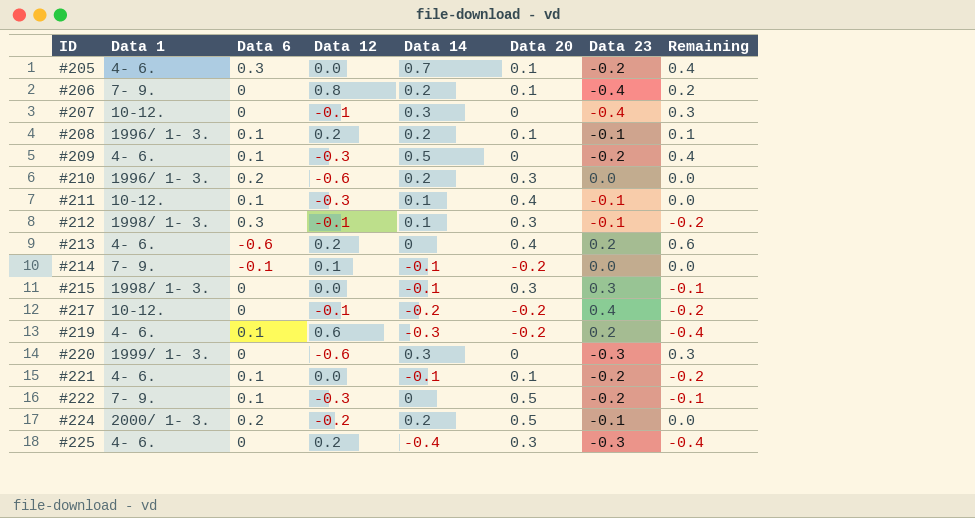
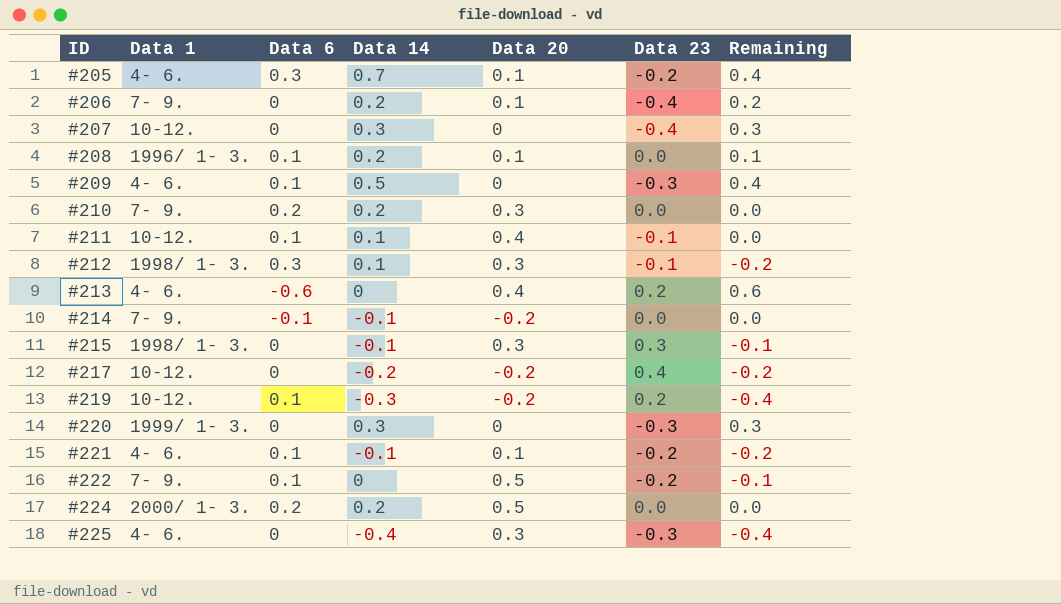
column Data 12 | position: 4 -> none
#208 | Data 23: -0.1 -> 0.0
#209 | Data 23: -0.2 -> -0.3
#210 | Data 1: 1996/ 1- 3. -> 7- 9.
#219 | Data 1: 4- 6. -> 10-12.
#224 | Data 23: -0.1 -> 0.0

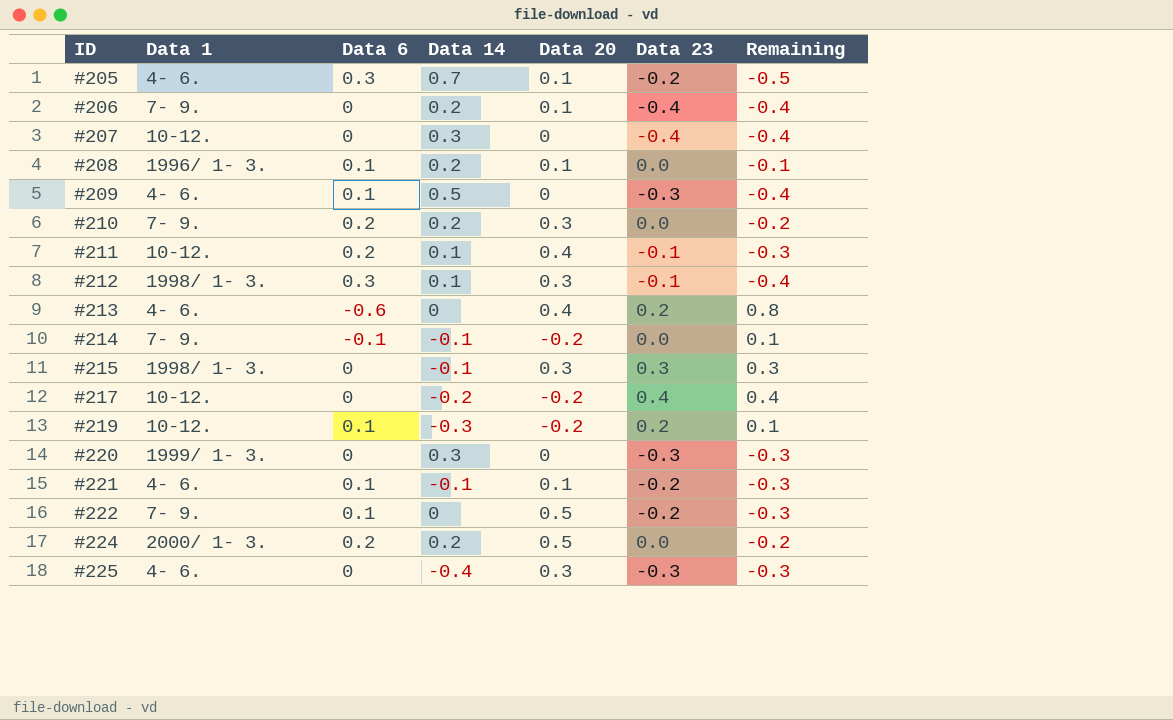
column Remaining | formula: [Data 14] - [Data 6] -> [Data 23] - [Data 6]
#211 | Data 6: 0.1 -> 0.2

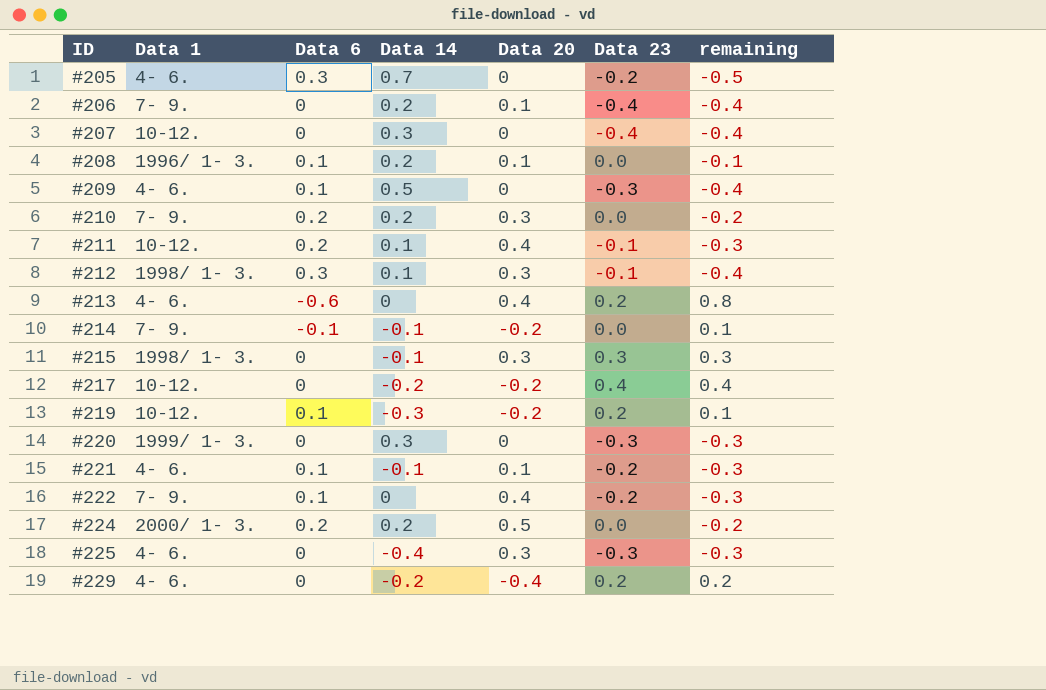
column name: Remaining -> remaining
#205 | Data 20: 0.1 -> 0
#222 | Data 20: 0.5 -> 0.4
row #229: none -> 4- 6. | 0 | -0.2 | -0.4 | 0.2 | 0.2

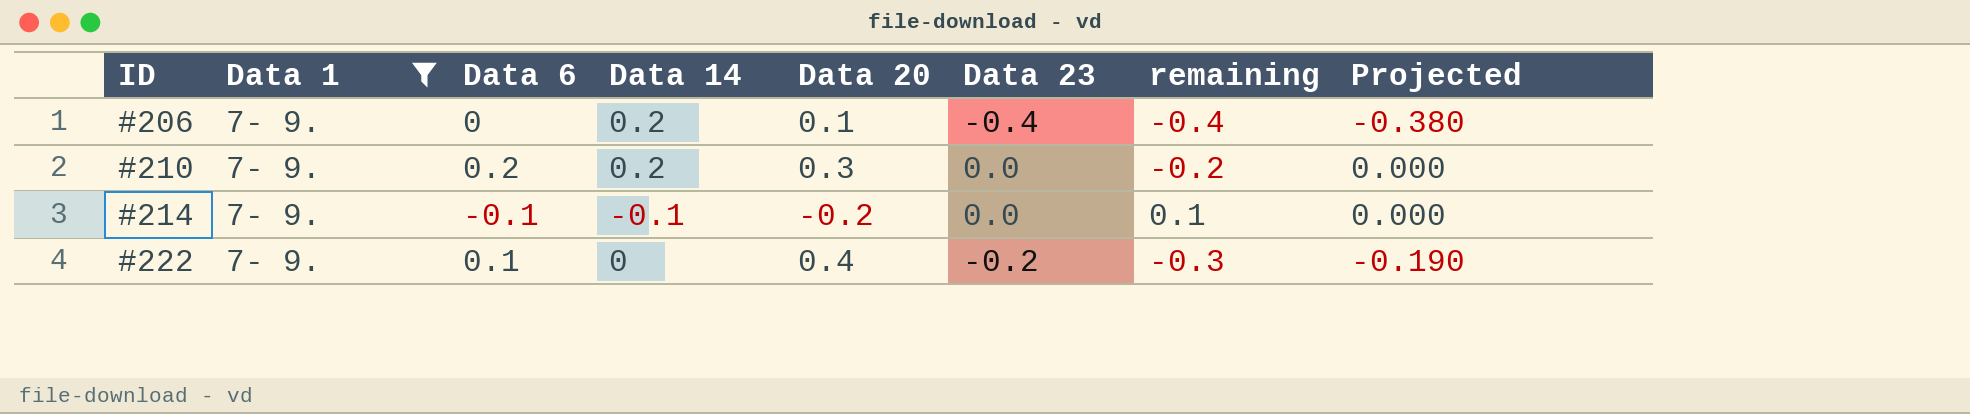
filter: none -> Data 1 = 7- 9.
column Projected | formula: none -> [Data 23] * 0.95

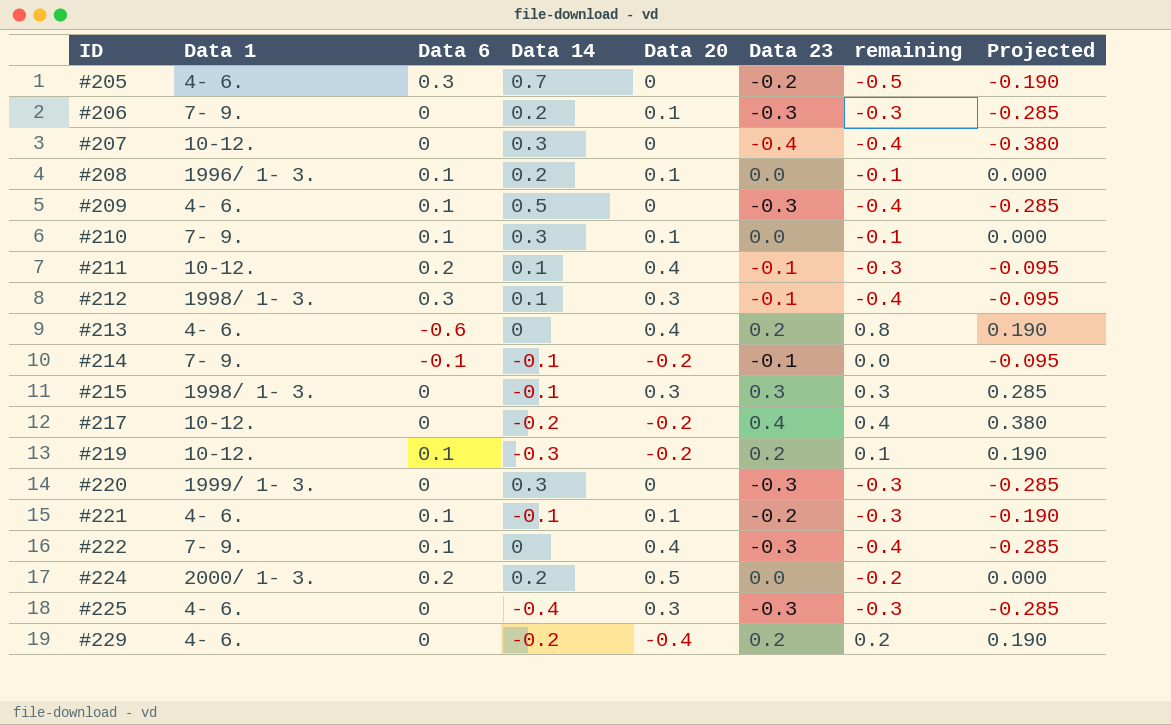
filter: Data 1 = 7- 9. -> none
#206 | Data 23: -0.4 -> -0.3
#206 | remaining: -0.4 -> -0.3
#206 | Projected: -0.380 -> -0.285
#210 | Data 6: 0.2 -> 0.1
#210 | Data 14: 0.2 -> 0.3
#210 | Data 20: 0.3 -> 0.1
#210 | remaining: -0.2 -> -0.1
#214 | Data 23: 0.0 -> -0.1
#214 | remaining: 0.1 -> 0.0
#214 | Projected: 0.000 -> -0.095
#222 | Data 23: -0.2 -> -0.3
#222 | remaining: -0.3 -> -0.4
#222 | Projected: -0.190 -> -0.285

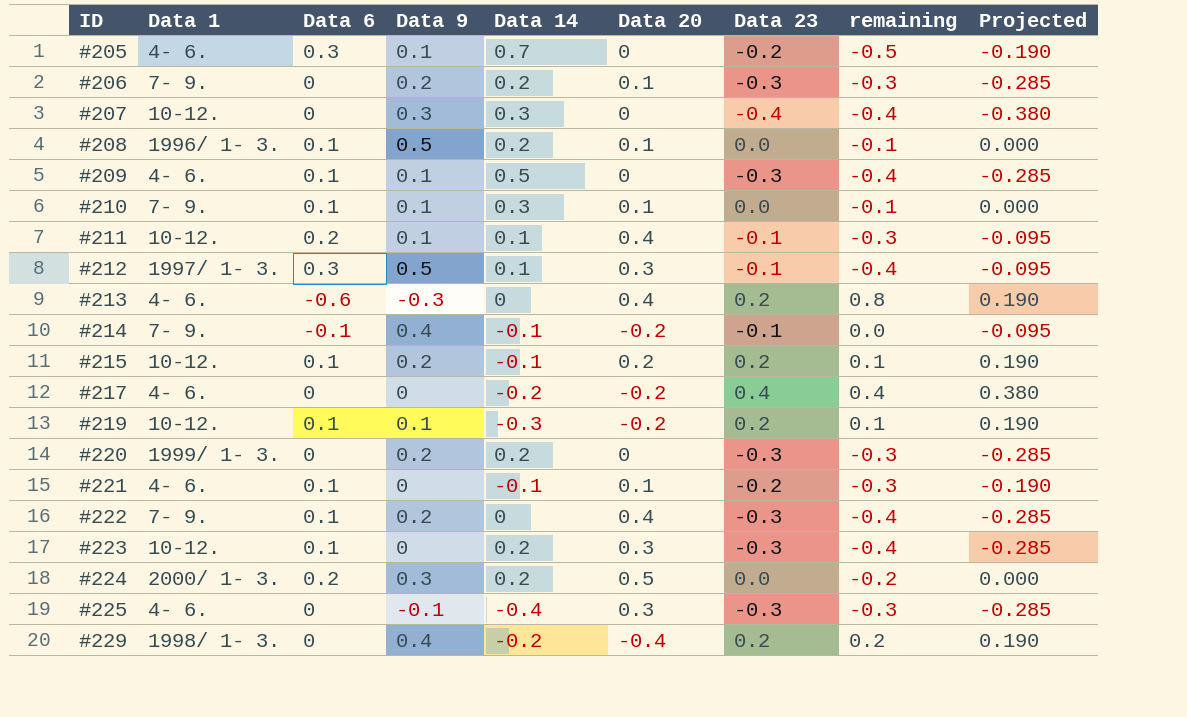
column Data 9 | position: none -> 4
#212 | Data 1: 1998/ 1- 3. -> 1997/ 1- 3.
#215 | Data 1: 1998/ 1- 3. -> 10-12.
#215 | Data 6: 0 -> 0.1
#215 | Data 20: 0.3 -> 0.2
#215 | Data 23: 0.3 -> 0.2
#215 | remaining: 0.3 -> 0.1
#215 | Projected: 0.285 -> 0.190
#217 | Data 1: 10-12. -> 4- 6.
#220 | Data 14: 0.3 -> 0.2
row #223: none -> 10-12. | 0.1 | 0 | 0.2 | 0.3 | -0.3 | -0.4 | -0.285
#229 | Data 1: 4- 6. -> 1998/ 1- 3.

